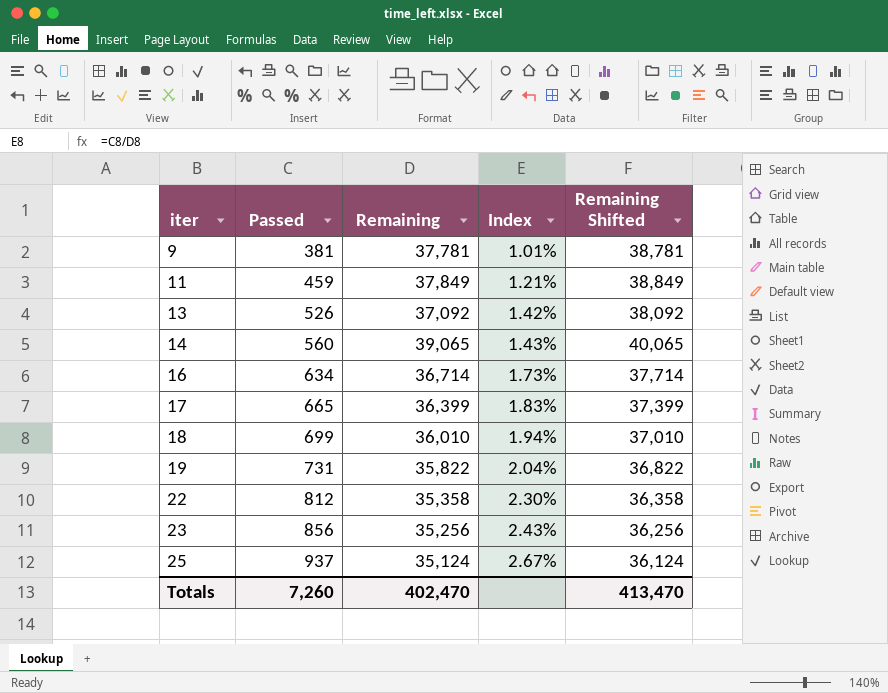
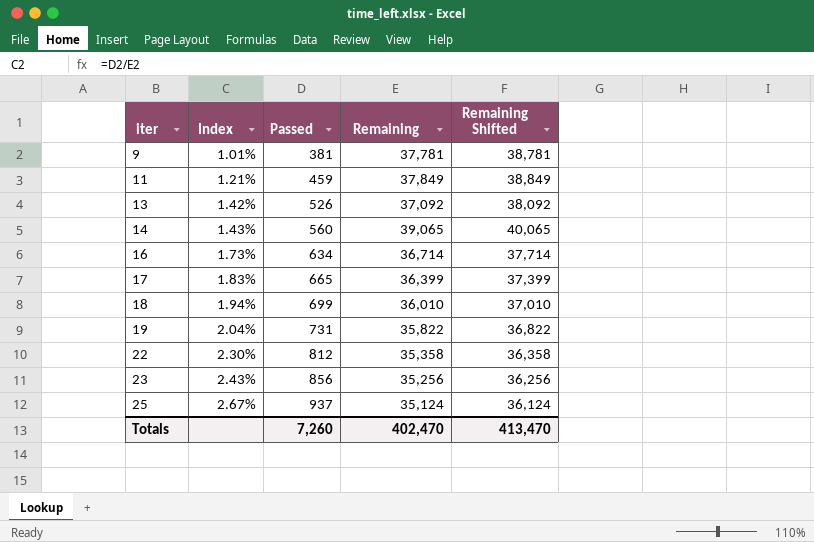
column Index | position: 4 -> 2

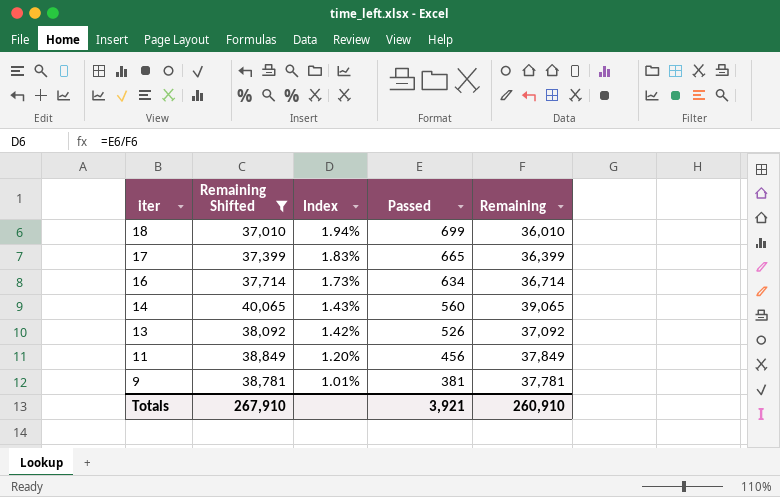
filter: none -> Remaining Shifted >= 37,010
row order: iter ascending -> iter descending
column Remaining Shifted | position: 5 -> 2
11 | Index: 1.21% -> 1.20%
11 | Passed: 459 -> 456
Totals | Remaining Shifted: 413,470 -> 267,910
Totals | Passed: 7,260 -> 3,921
Totals | Remaining: 402,470 -> 260,910

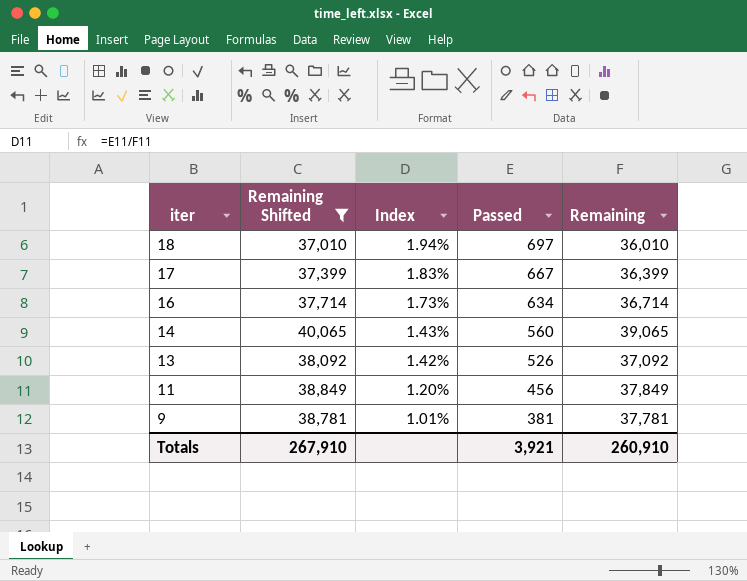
18 | Passed: 699 -> 697
17 | Passed: 665 -> 667

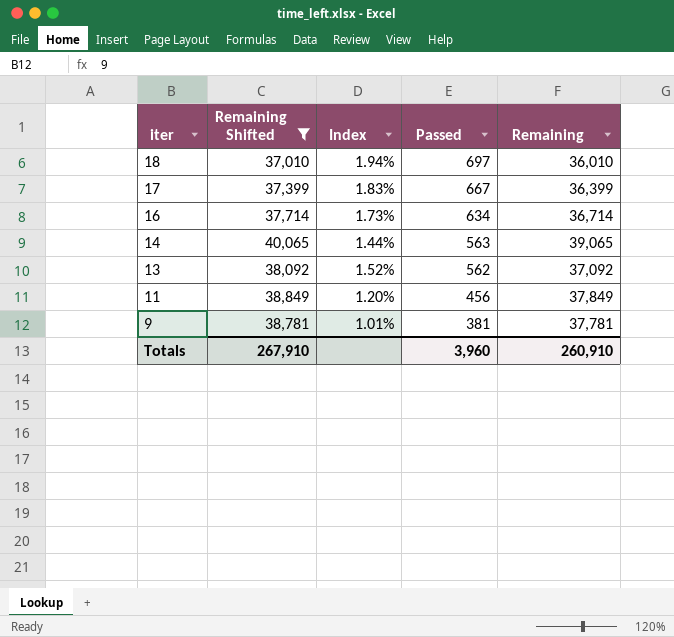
14 | Index: 1.43% -> 1.44%
14 | Passed: 560 -> 563
13 | Index: 1.42% -> 1.52%
13 | Passed: 526 -> 562
Totals | Passed: 3,921 -> 3,960

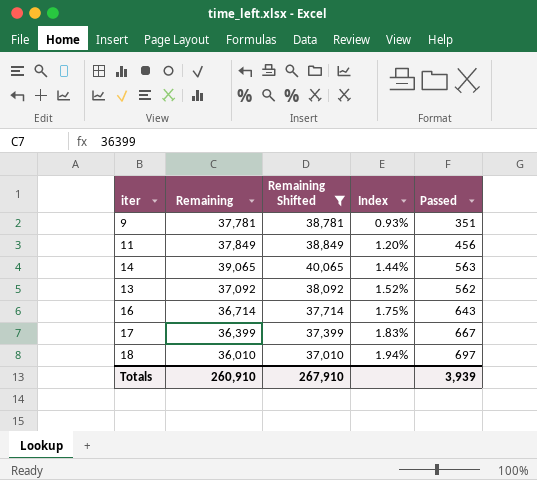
row order: iter descending -> Index ascending
column Remaining | position: 5 -> 2
9 | Index: 1.01% -> 0.93%
9 | Passed: 381 -> 351
16 | Index: 1.73% -> 1.75%
16 | Passed: 634 -> 643
Totals | Passed: 3,960 -> 3,939

